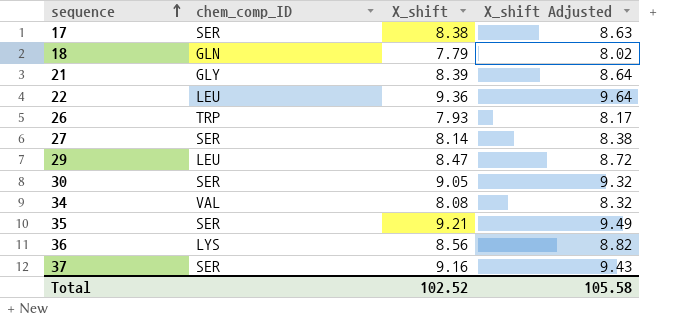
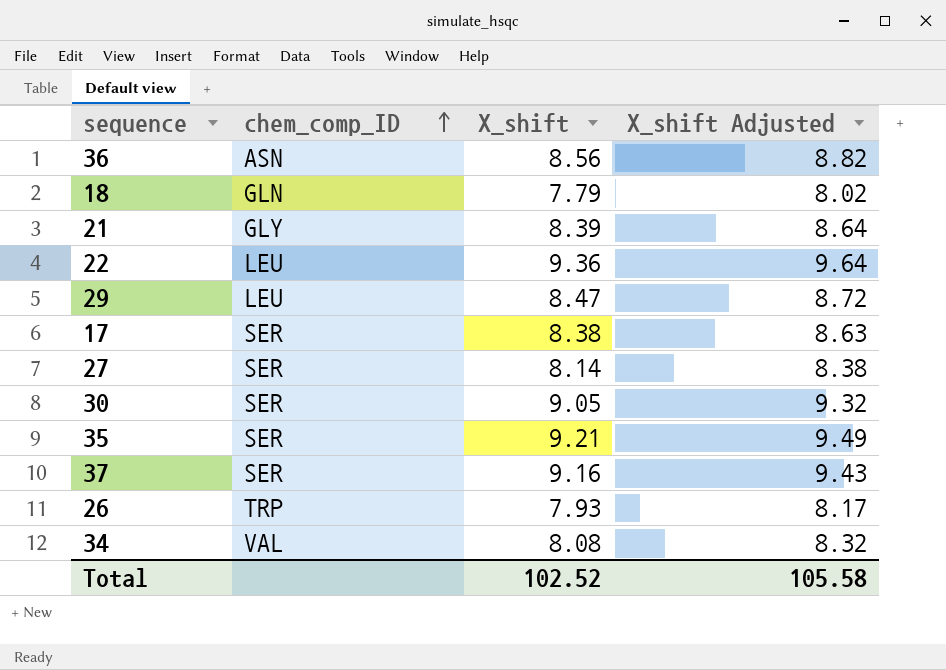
row order: sequence ascending -> chem_comp_ID ascending
36 | chem_comp_ID: LYS -> ASN

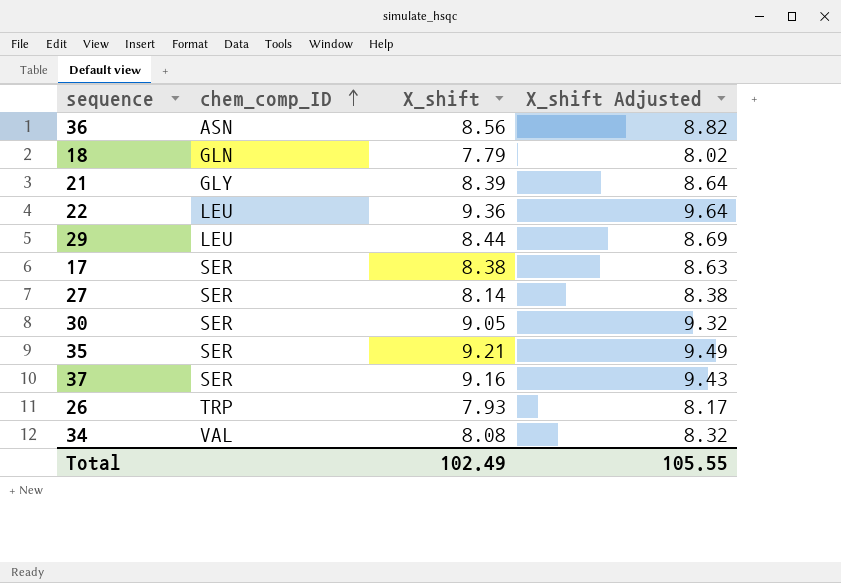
29 | X_shift: 8.47 -> 8.44
29 | X_shift Adjusted: 8.72 -> 8.69
Total | X_shift: 102.52 -> 102.49
Total | X_shift Adjusted: 105.58 -> 105.55

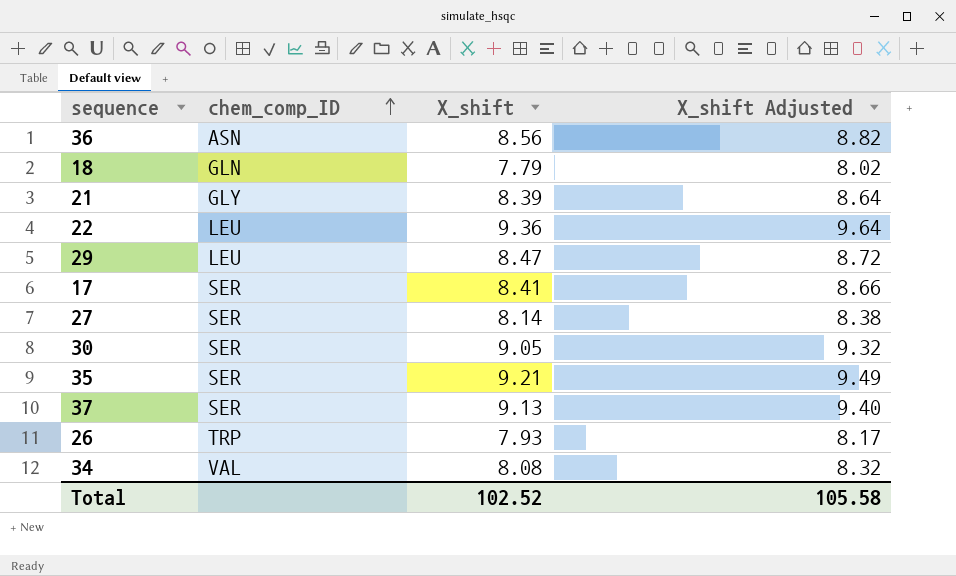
29 | X_shift: 8.44 -> 8.47
29 | X_shift Adjusted: 8.69 -> 8.72
17 | X_shift: 8.38 -> 8.41
17 | X_shift Adjusted: 8.63 -> 8.66
37 | X_shift: 9.16 -> 9.13
37 | X_shift Adjusted: 9.43 -> 9.40
Total | X_shift: 102.49 -> 102.52
Total | X_shift Adjusted: 105.55 -> 105.58

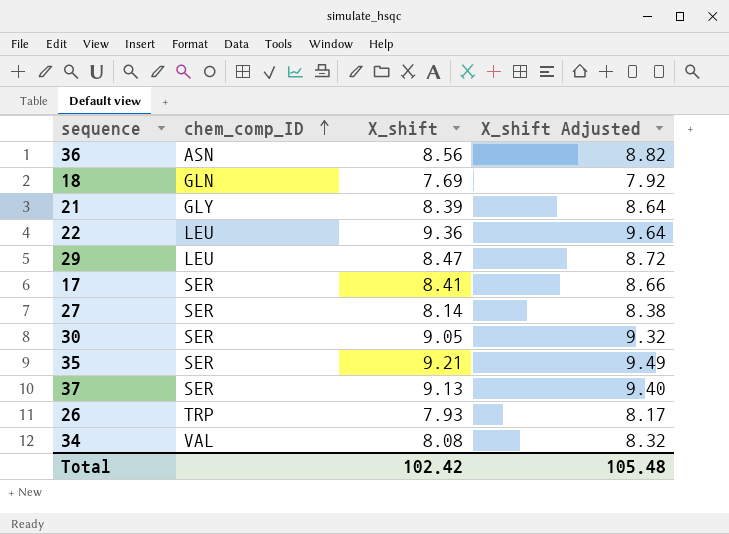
18 | X_shift: 7.79 -> 7.69
18 | X_shift Adjusted: 8.02 -> 7.92
Total | X_shift: 102.52 -> 102.42
Total | X_shift Adjusted: 105.58 -> 105.48

